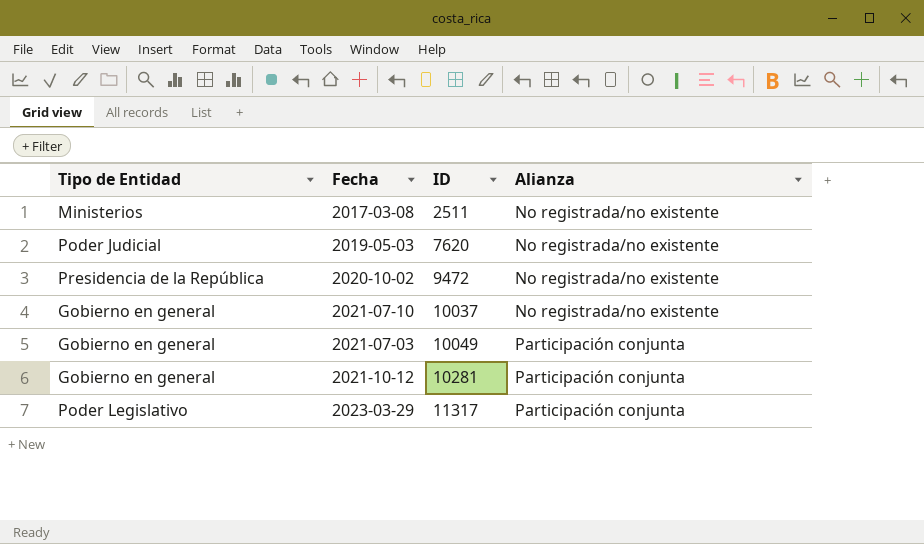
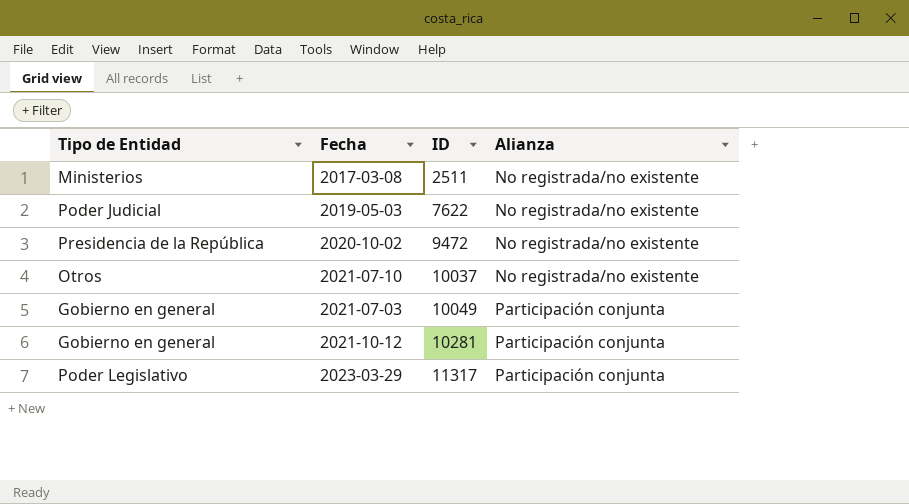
2019-05-03 | ID: 7620 -> 7622
2021-07-10 | Tipo de Entidad: Gobierno en general -> Otros

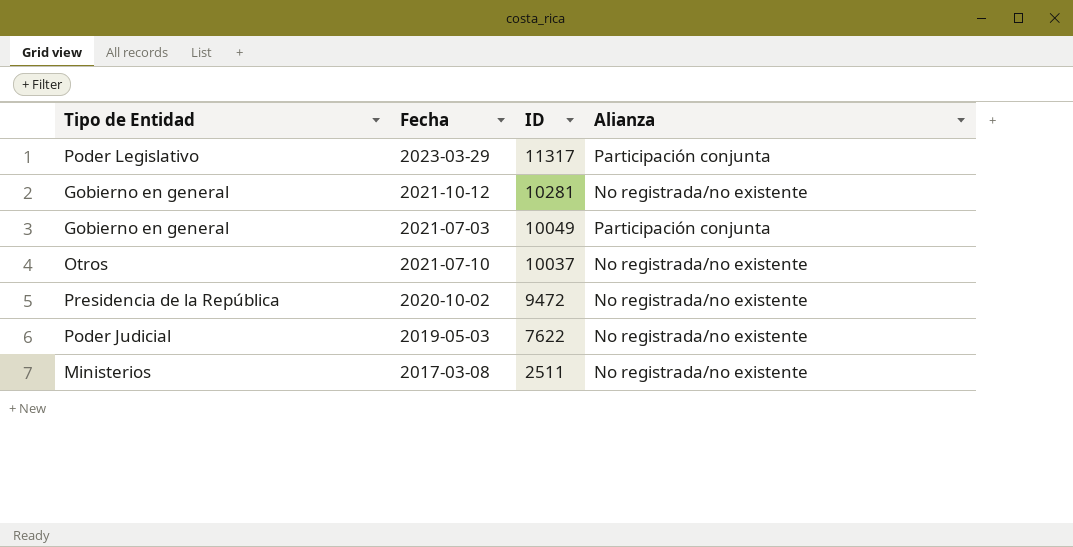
row order: ID ascending -> ID descending
2021-10-12 | Alianza: Participación conjunta -> No registrada/no existente

